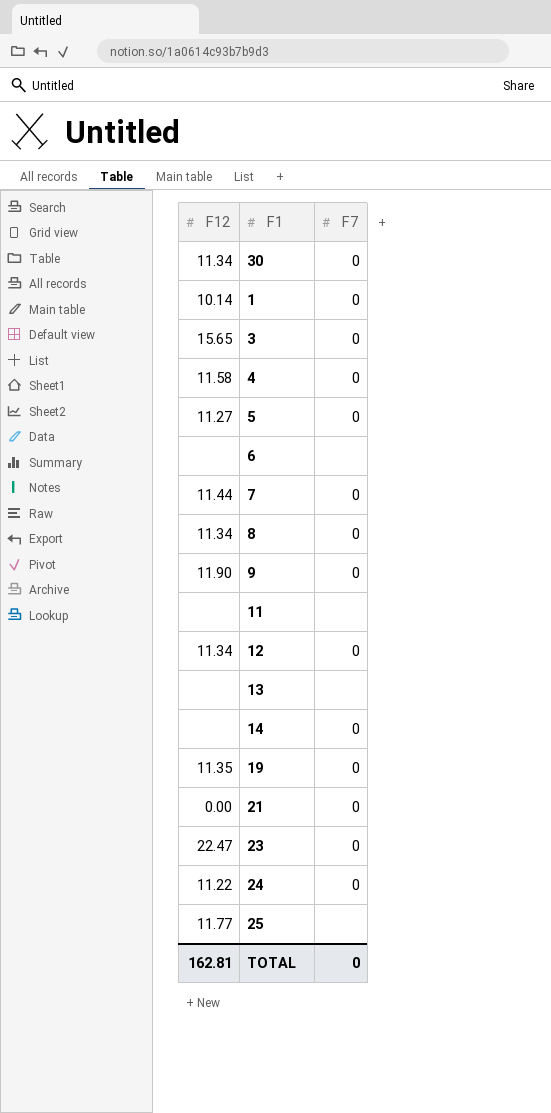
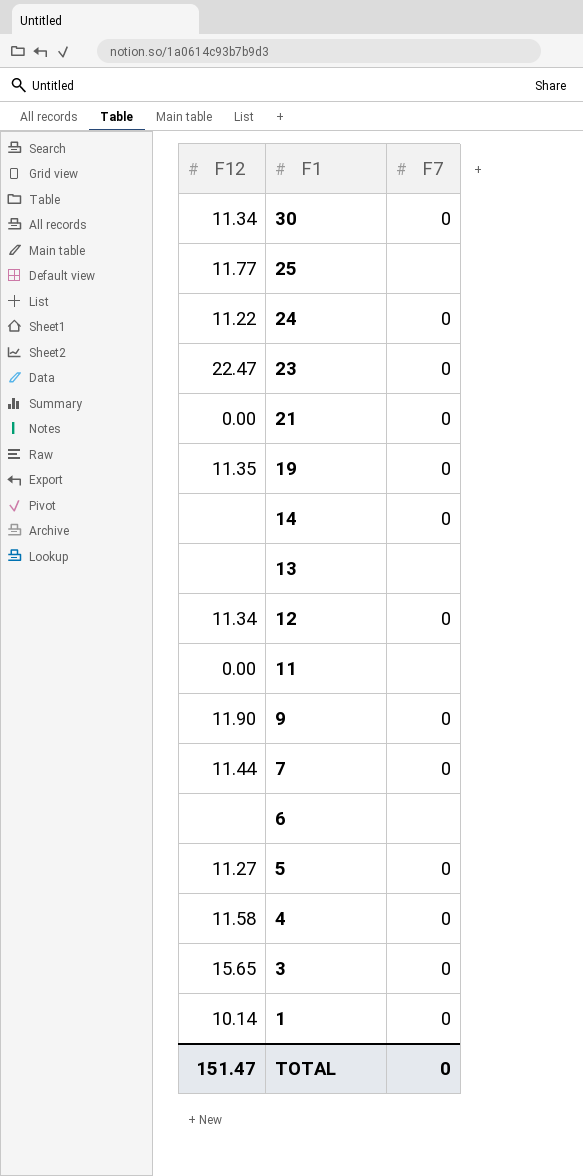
row order: none -> F1 descending
row 8: 11.34 | 0 -> none
11 | F12: none -> 0.00
TOTAL | F12: 162.81 -> 151.47

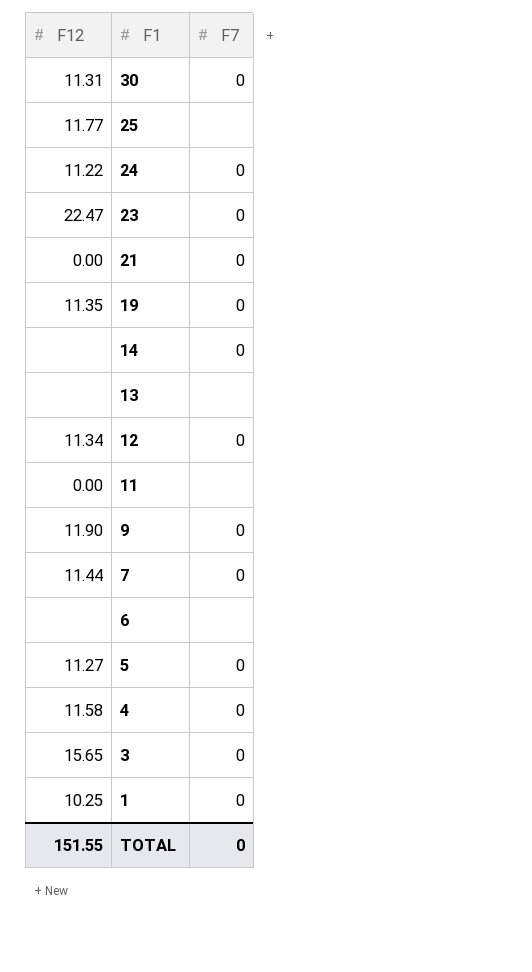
30 | F12: 11.34 -> 11.31
1 | F12: 10.14 -> 10.25
TOTAL | F12: 151.47 -> 151.55

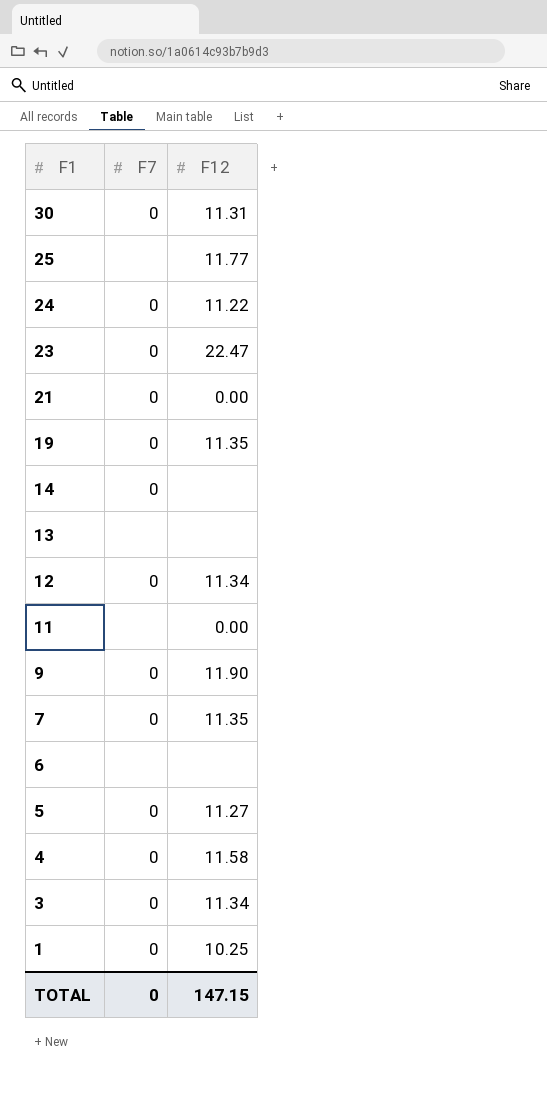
column F12 | position: 1 -> 3
7 | F12: 11.44 -> 11.35
3 | F12: 15.65 -> 11.34
TOTAL | F12: 151.55 -> 147.15

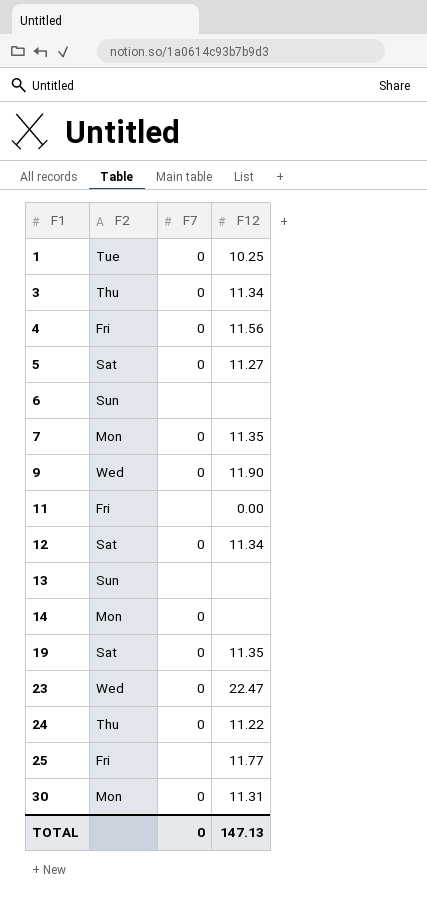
row order: F1 descending -> F1 ascending
column F2 | position: none -> 2
row 21: 0 | 0.00 -> none
4 | F12: 11.58 -> 11.56
TOTAL | F12: 147.15 -> 147.13

